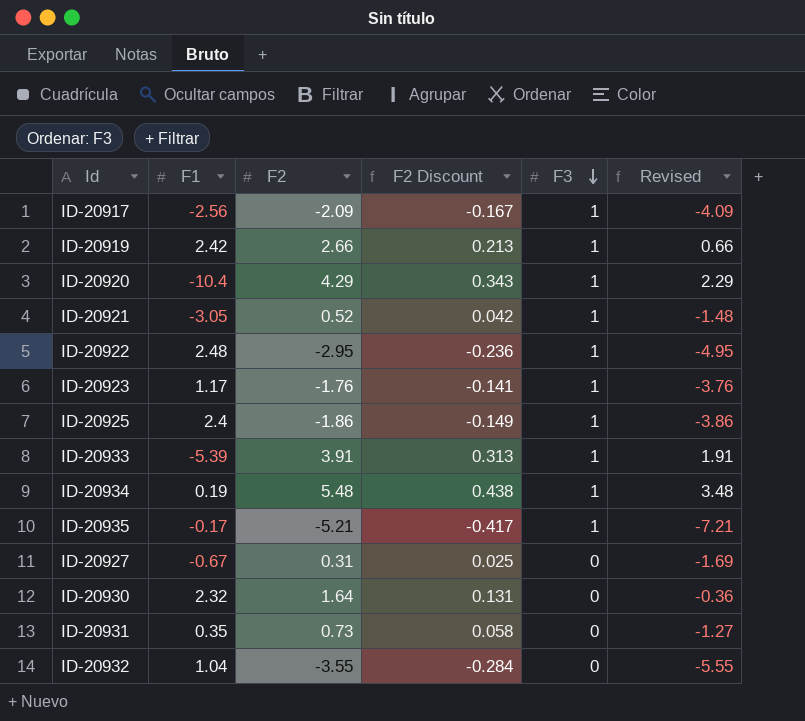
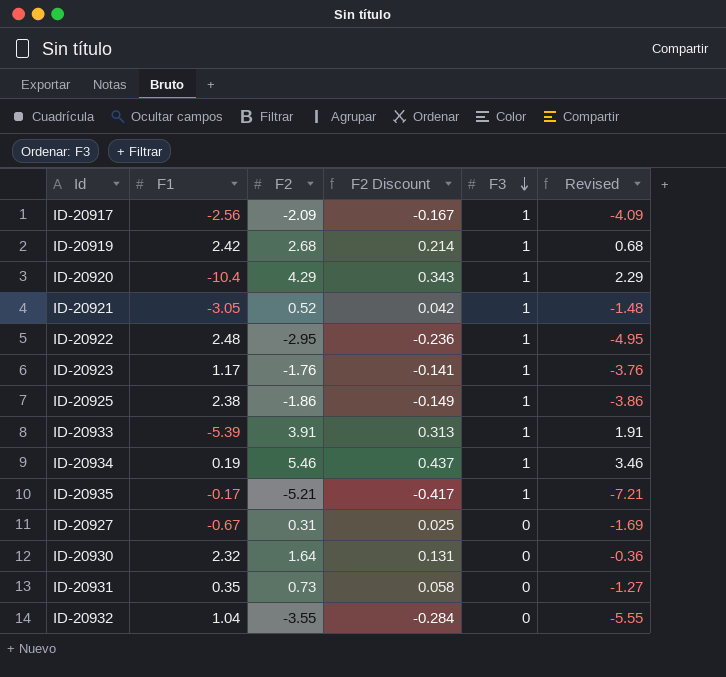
ID-20919 | F2: 2.66 -> 2.68
ID-20919 | F2 Discount: 0.213 -> 0.214
ID-20919 | Revised: 0.66 -> 0.68
ID-20925 | F1: 2.4 -> 2.38
ID-20934 | F2: 5.48 -> 5.46
ID-20934 | F2 Discount: 0.438 -> 0.437
ID-20934 | Revised: 3.48 -> 3.46

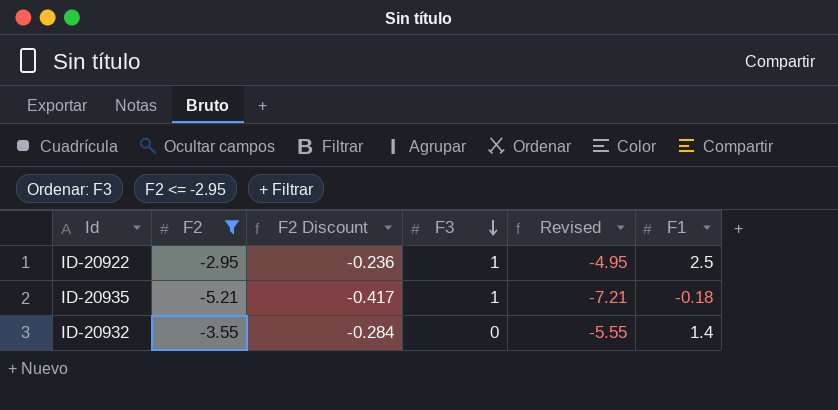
filter: none -> F2 <= -2.95
column F1 | position: 2 -> 6
ID-20922 | F1: 2.48 -> 2.5
ID-20935 | F1: -0.17 -> -0.18
ID-20932 | F1: 1.04 -> 1.4

